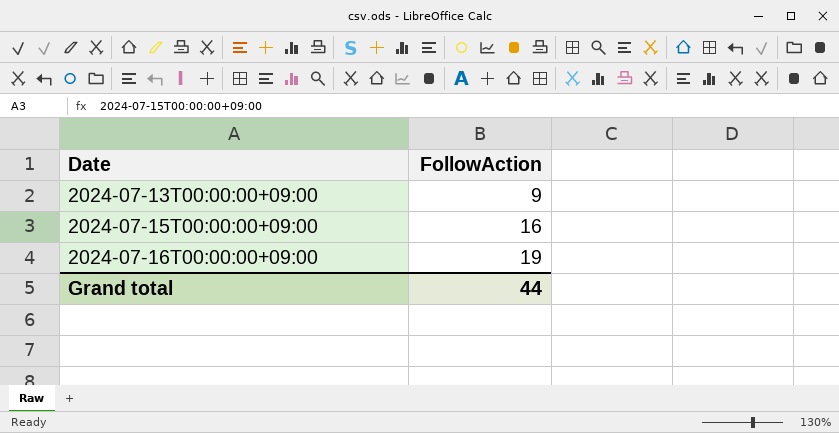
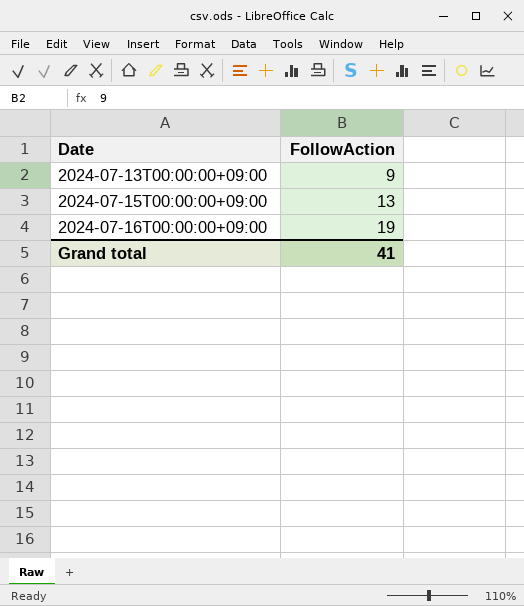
2024-07-15T00:00:00+09:00 | FollowAction: 16 -> 13
Grand total | FollowAction: 44 -> 41

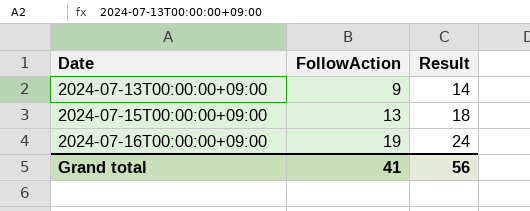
column Result | formula: none -> [FollowAction] + 5

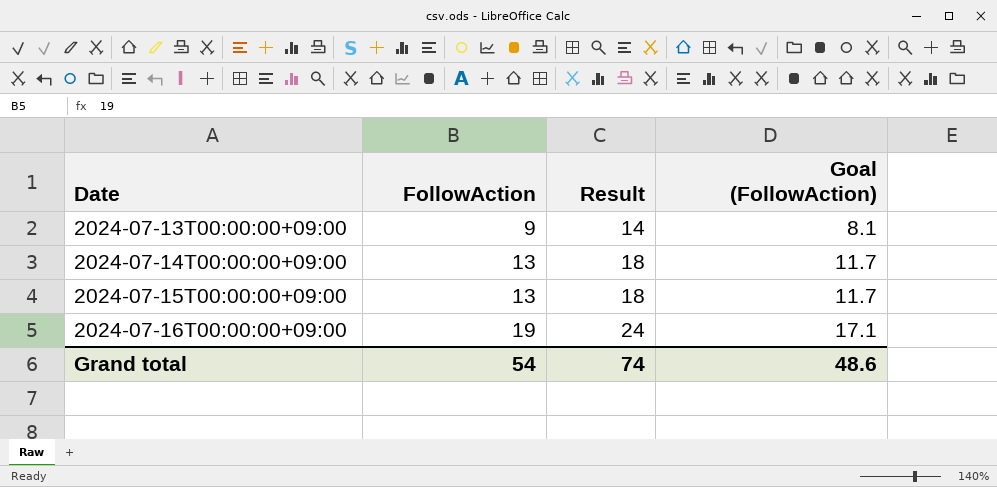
column Goal (FollowAction) | formula: none -> [FollowAction] * 0.9
row 2024-07-14T00:00:00+09:00: none -> 13 | 18 | 11.7
Grand total | FollowAction: 41 -> 54
Grand total | Result: 56 -> 74

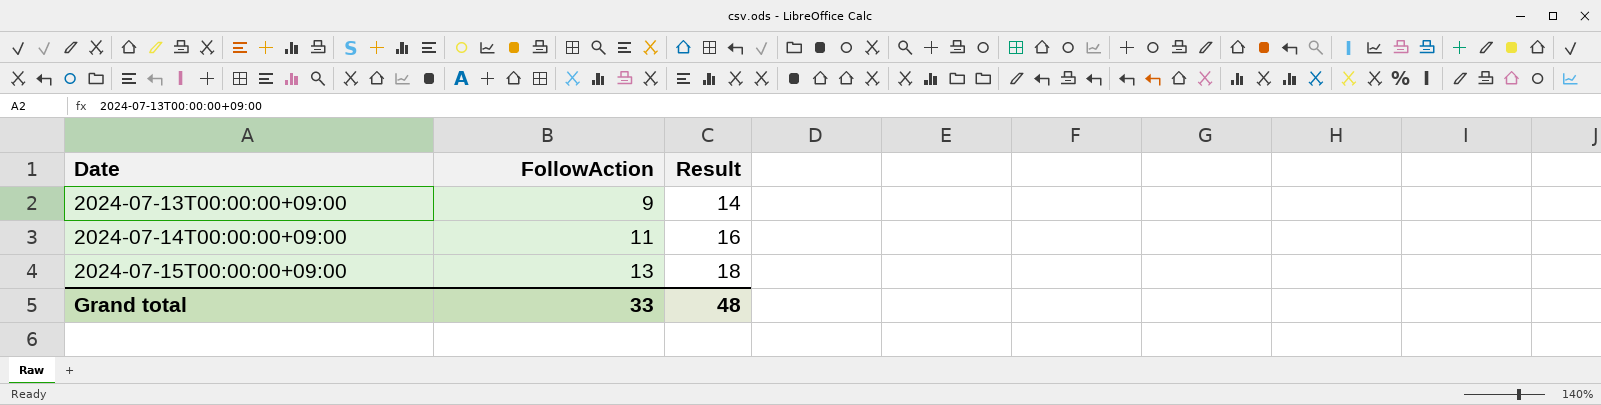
column Goal (FollowAction) | formula: [FollowAction] * 0.9 -> none
row 2024-07-16T00:00:00+09:00: 19 | 24 | 17.1 -> none
2024-07-14T00:00:00+09:00 | FollowAction: 13 -> 11
2024-07-14T00:00:00+09:00 | Result: 18 -> 16
Grand total | FollowAction: 54 -> 33
Grand total | Result: 74 -> 48

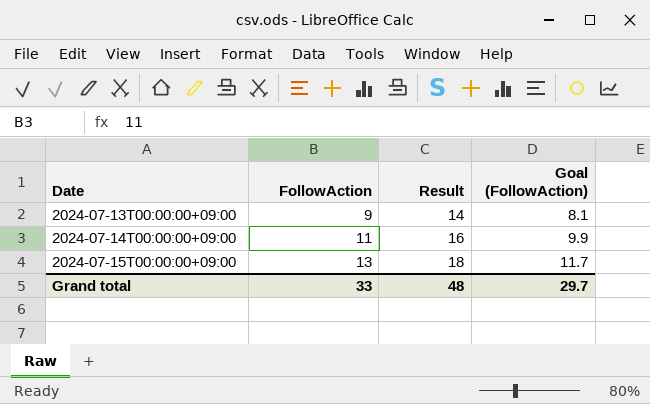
column Goal (FollowAction) | formula: none -> [FollowAction] * 0.9

